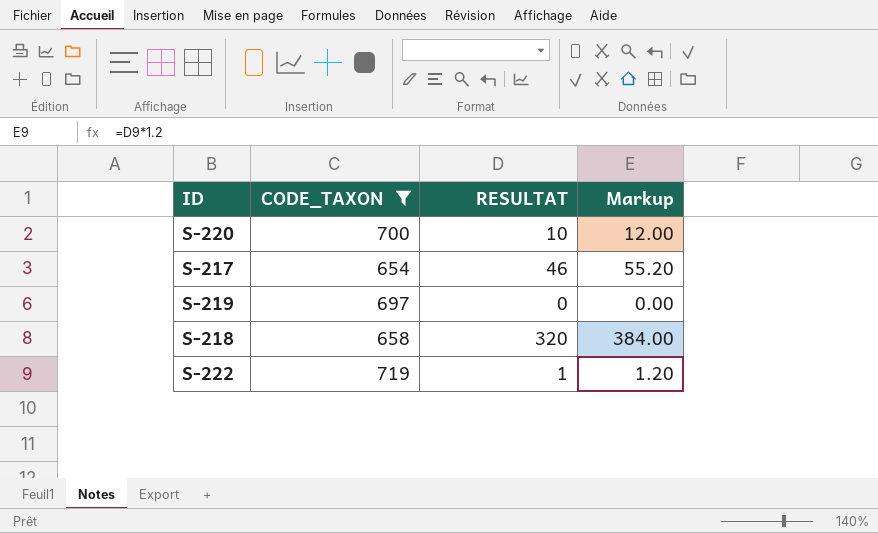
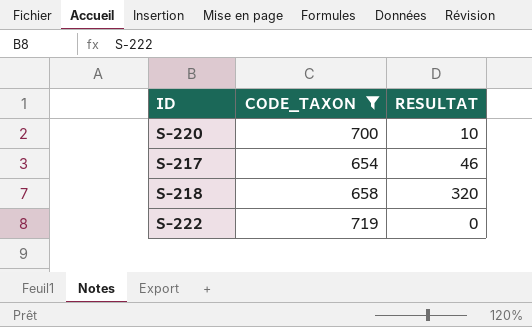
column Markup | formula: [RESULTAT] * 1.2 -> none
row S-219: 697 | 0 | 0.00 -> none
S-222 | RESULTAT: 1 -> 0

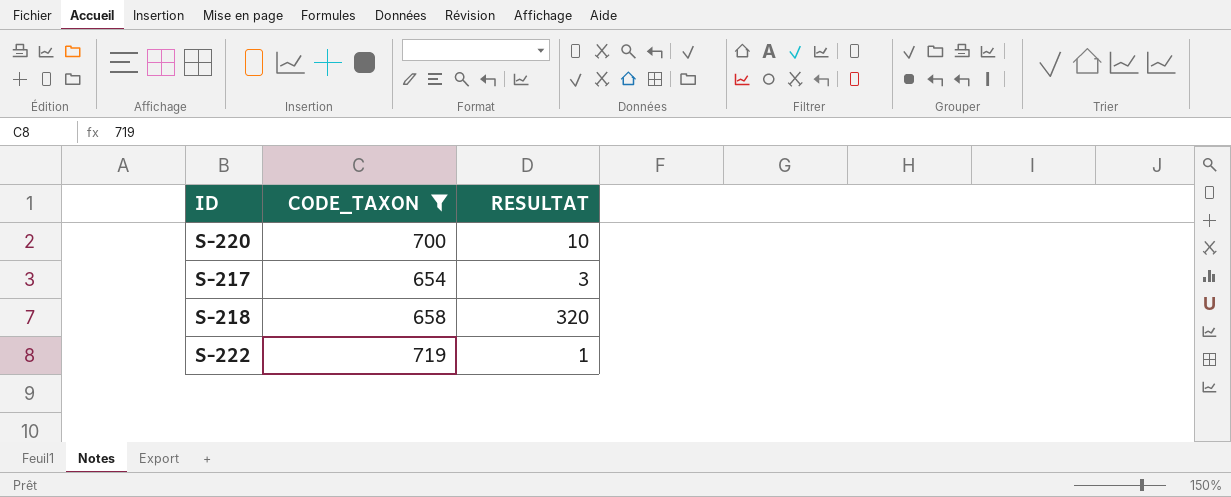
S-217 | RESULTAT: 46 -> 3
S-222 | RESULTAT: 0 -> 1

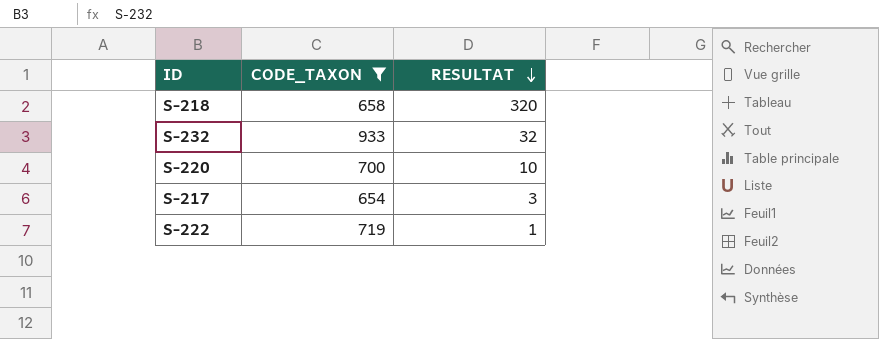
row order: none -> RESULTAT descending
row S-232: none -> 933 | 32

